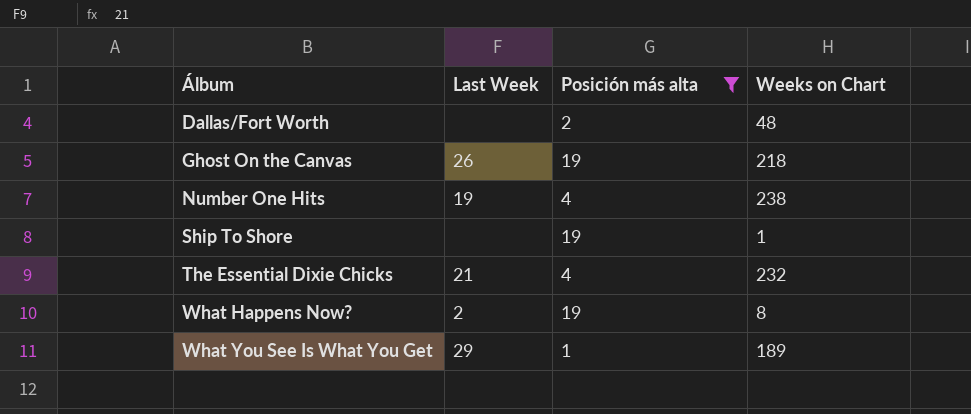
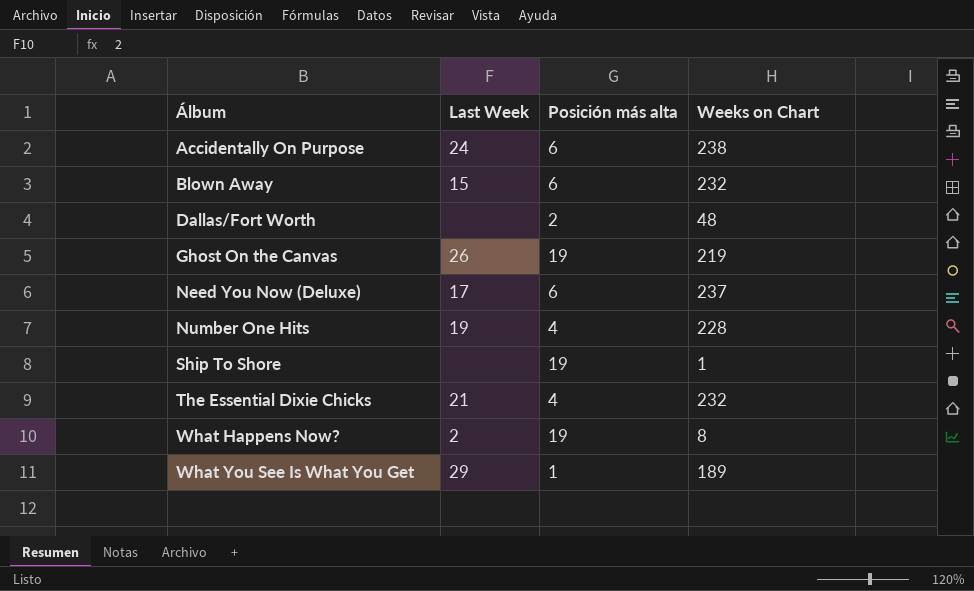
filter: Posición más alta != 6 -> none
Ghost On the Canvas | Weeks on Chart: 218 -> 219
Number One Hits | Weeks on Chart: 238 -> 228

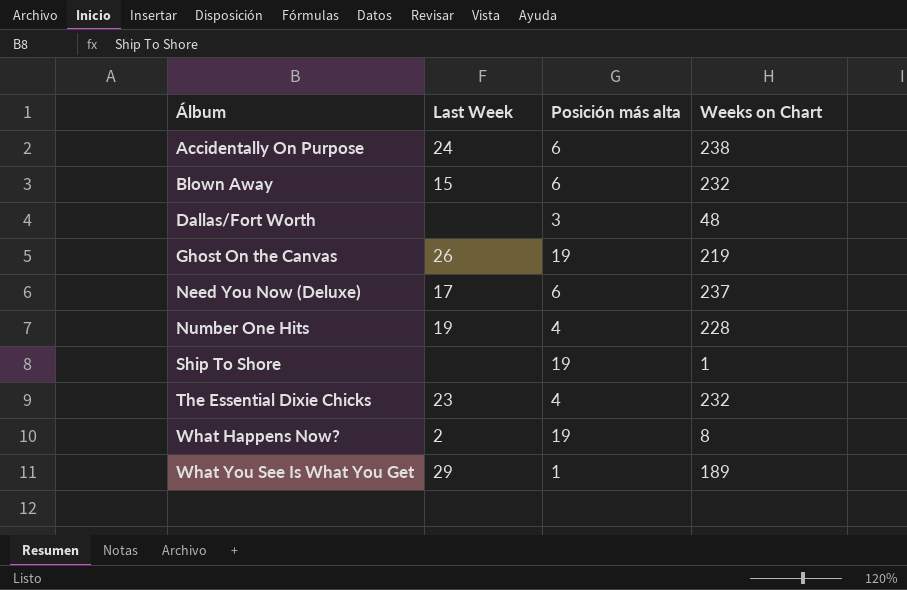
Dallas/Fort Worth | Posición más alta: 2 -> 3
The Essential Dixie Chicks | Last Week: 21 -> 23

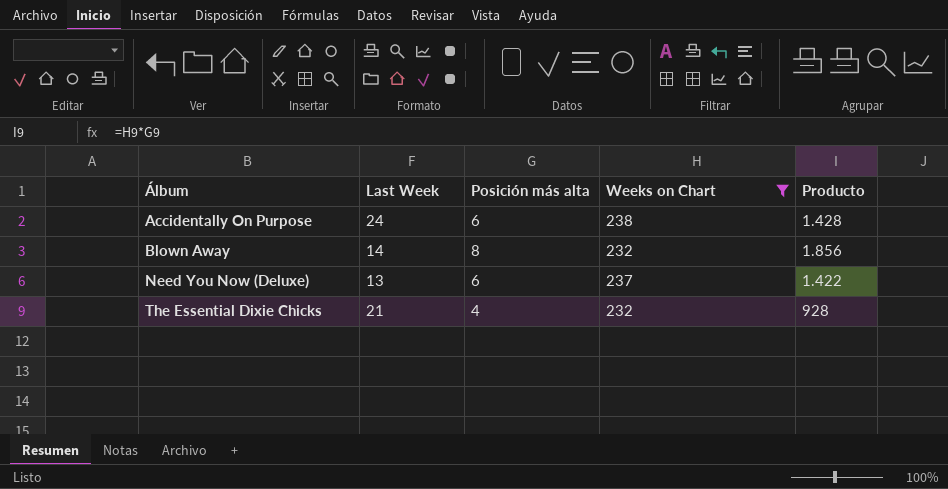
filter: none -> Weeks on Chart >= 232
column Producto | formula: none -> [Posición más alta] * [Weeks on Chart]
Blown Away | Last Week: 15 -> 14
Blown Away | Posición más alta: 6 -> 8
Need You Now (Deluxe) | Last Week: 17 -> 13
The Essential Dixie Chicks | Last Week: 23 -> 21

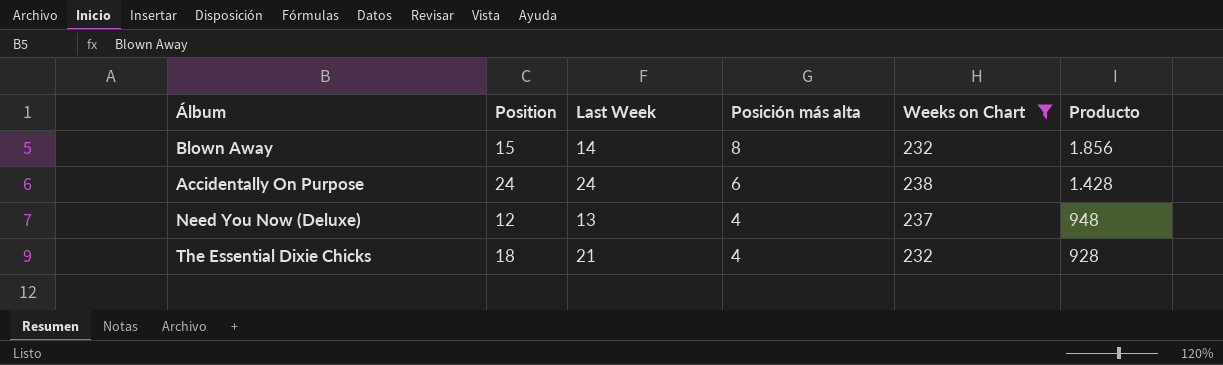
row order: Álbum ascending -> Posición más alta descending
column Position | position: none -> 2
Need You Now (Deluxe) | Posición más alta: 6 -> 4
Need You Now (Deluxe) | Producto: 1.422 -> 948

